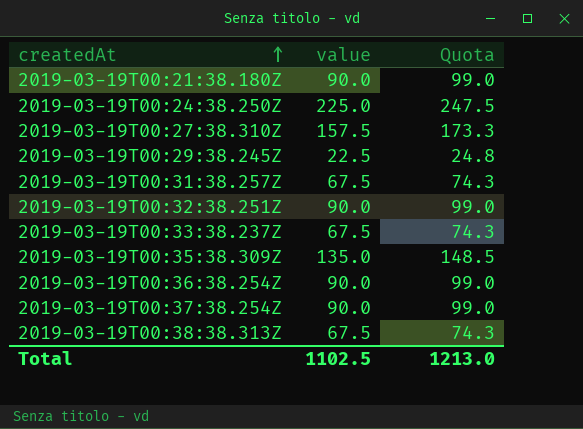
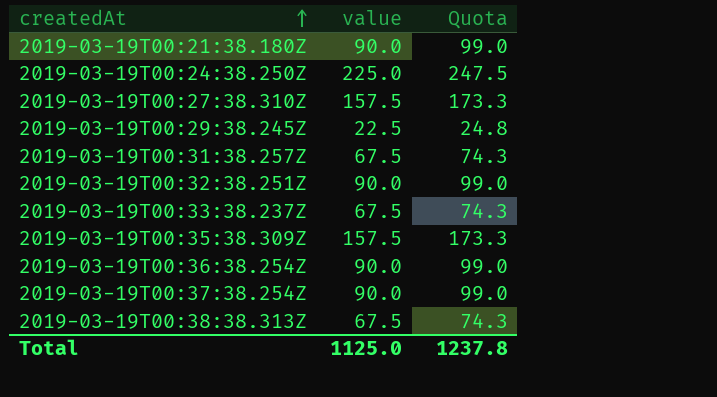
2019-03-19T00:35:38.309Z | value: 135.0 -> 157.5
2019-03-19T00:35:38.309Z | Quota: 148.5 -> 173.3
Total | value: 1102.5 -> 1125.0
Total | Quota: 1213.0 -> 1237.8

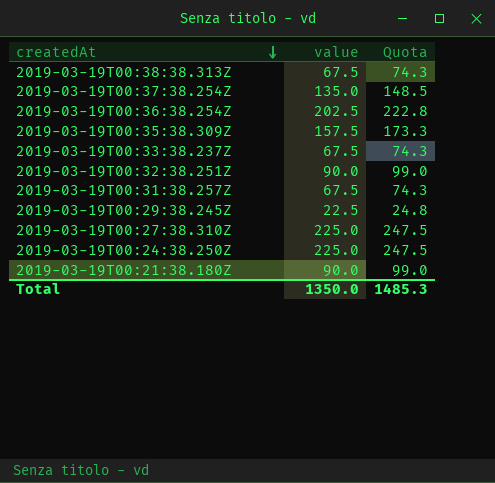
row order: createdAt ascending -> createdAt descending
2019-03-19T00:37:38.254Z | value: 90.0 -> 135.0
2019-03-19T00:37:38.254Z | Quota: 99.0 -> 148.5
2019-03-19T00:36:38.254Z | value: 90.0 -> 202.5
2019-03-19T00:36:38.254Z | Quota: 99.0 -> 222.8
2019-03-19T00:27:38.310Z | value: 157.5 -> 225.0
2019-03-19T00:27:38.310Z | Quota: 173.3 -> 247.5
Total | value: 1125.0 -> 1350.0
Total | Quota: 1237.8 -> 1485.3

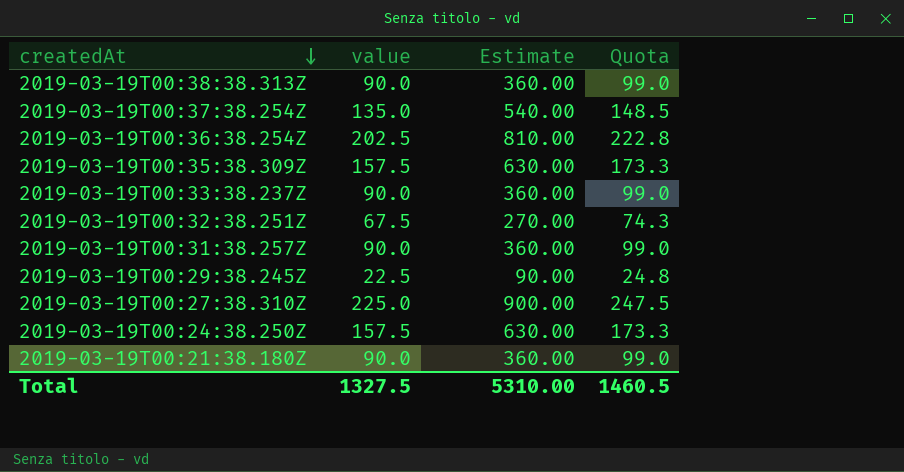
column Estimate | formula: none -> [value] * 4
2019-03-19T00:38:38.313Z | value: 67.5 -> 90.0
2019-03-19T00:38:38.313Z | Quota: 74.3 -> 99.0
2019-03-19T00:33:38.237Z | value: 67.5 -> 90.0
2019-03-19T00:33:38.237Z | Quota: 74.3 -> 99.0
2019-03-19T00:32:38.251Z | value: 90.0 -> 67.5
2019-03-19T00:32:38.251Z | Quota: 99.0 -> 74.3
2019-03-19T00:31:38.257Z | value: 67.5 -> 90.0
2019-03-19T00:31:38.257Z | Quota: 74.3 -> 99.0
2019-03-19T00:24:38.250Z | value: 225.0 -> 157.5
2019-03-19T00:24:38.250Z | Quota: 247.5 -> 173.3
Total | value: 1350.0 -> 1327.5
Total | Quota: 1485.3 -> 1460.5

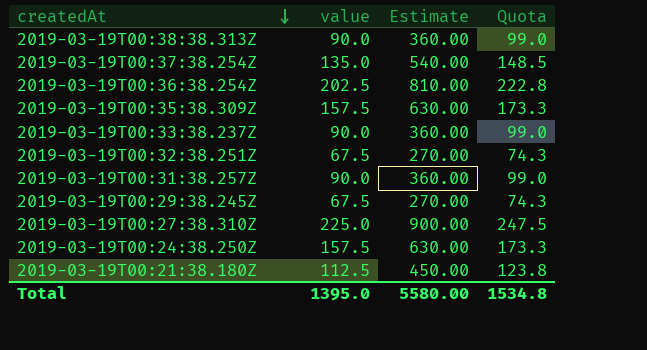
2019-03-19T00:29:38.245Z | value: 22.5 -> 67.5
2019-03-19T00:29:38.245Z | Estimate: 90.00 -> 270.00
2019-03-19T00:29:38.245Z | Quota: 24.8 -> 74.3
2019-03-19T00:21:38.180Z | value: 90.0 -> 112.5
2019-03-19T00:21:38.180Z | Estimate: 360.00 -> 450.00
2019-03-19T00:21:38.180Z | Quota: 99.0 -> 123.8
Total | value: 1327.5 -> 1395.0
Total | Estimate: 5310.00 -> 5580.00
Total | Quota: 1460.5 -> 1534.8

